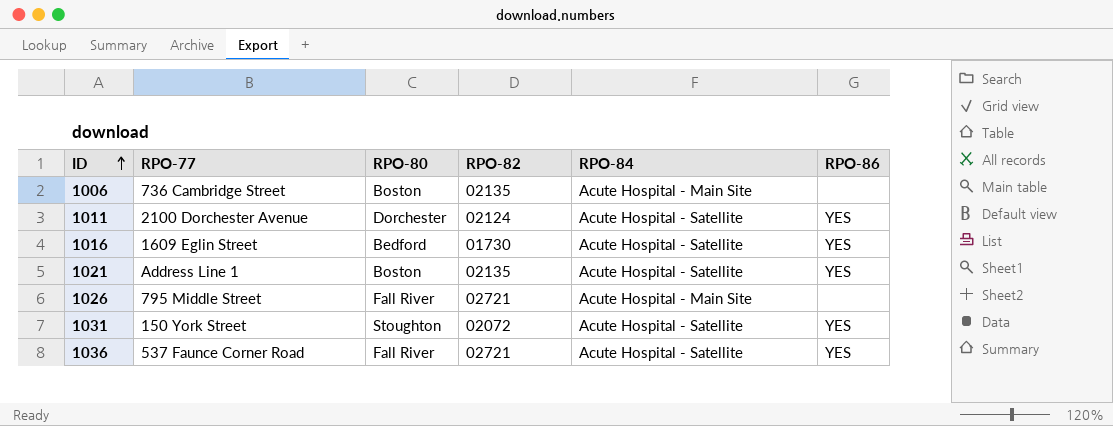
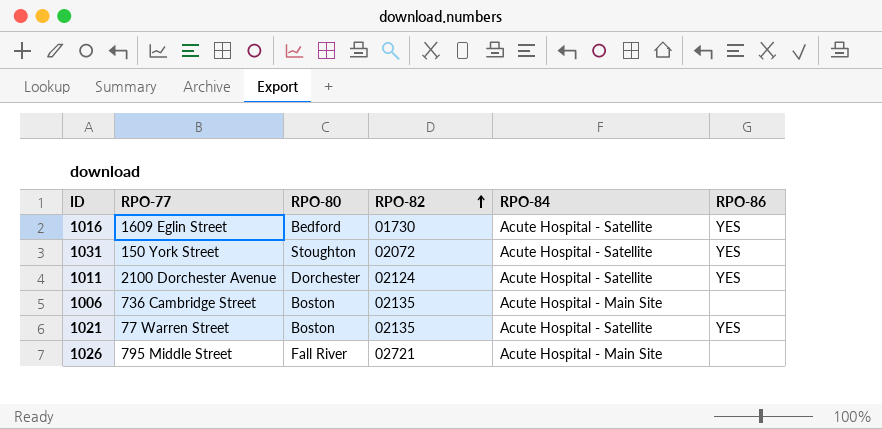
row order: ID ascending -> RPO-82 ascending
row 1036: 537 Faunce Corner Road | Fall River | 02721 | Acute Hospital - Satellite | YES -> none
1021 | RPO-77: Address Line 1 -> 77 Warren Street

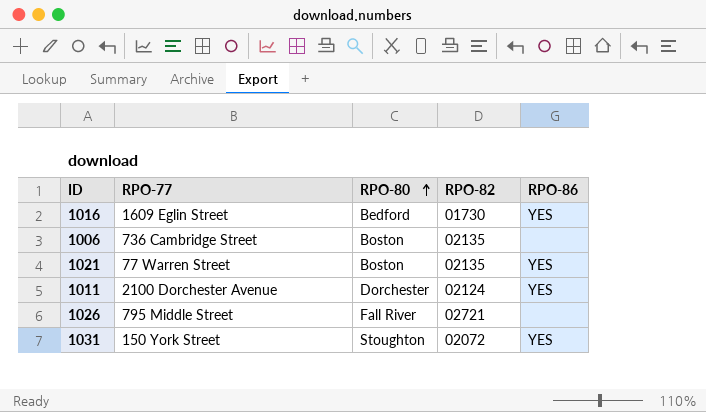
row order: RPO-82 ascending -> RPO-80 ascending
column RPO-84 | position: 5 -> none

